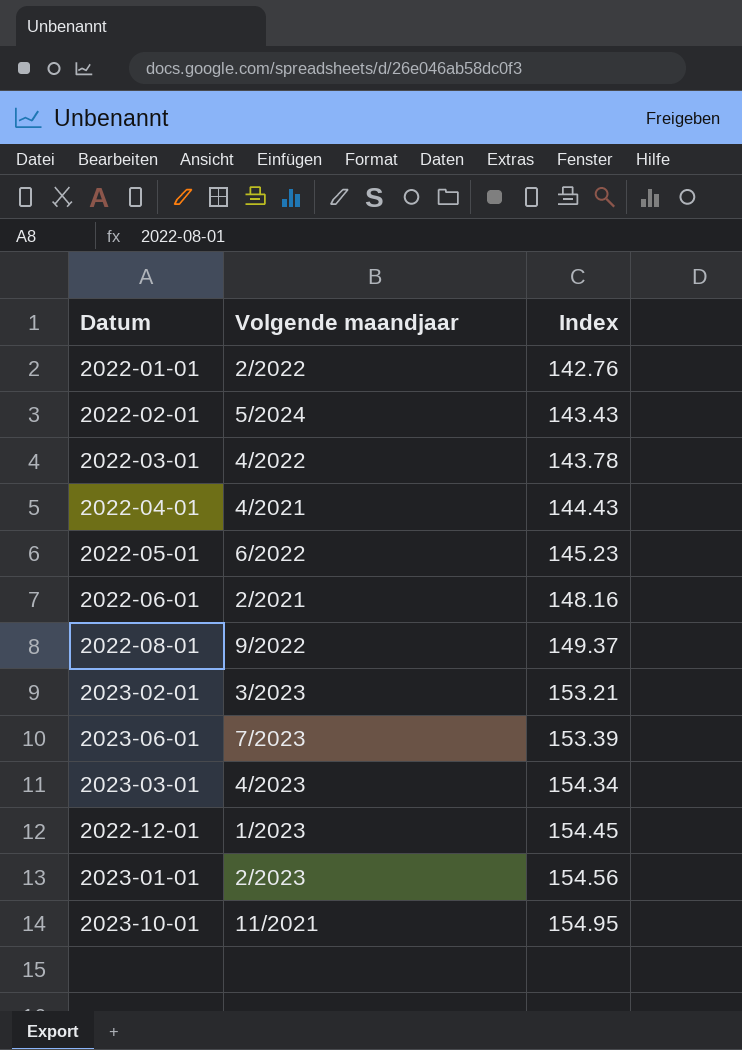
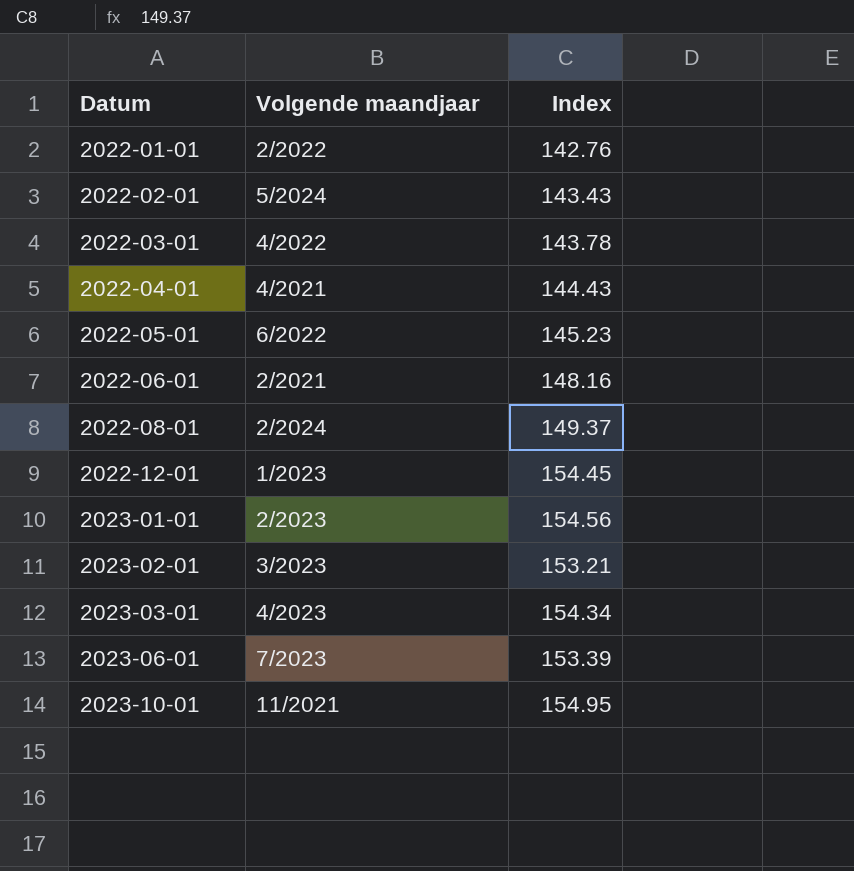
row order: Index ascending -> Datum ascending
2022-08-01 | Volgende maandjaar: 9/2022 -> 2/2024

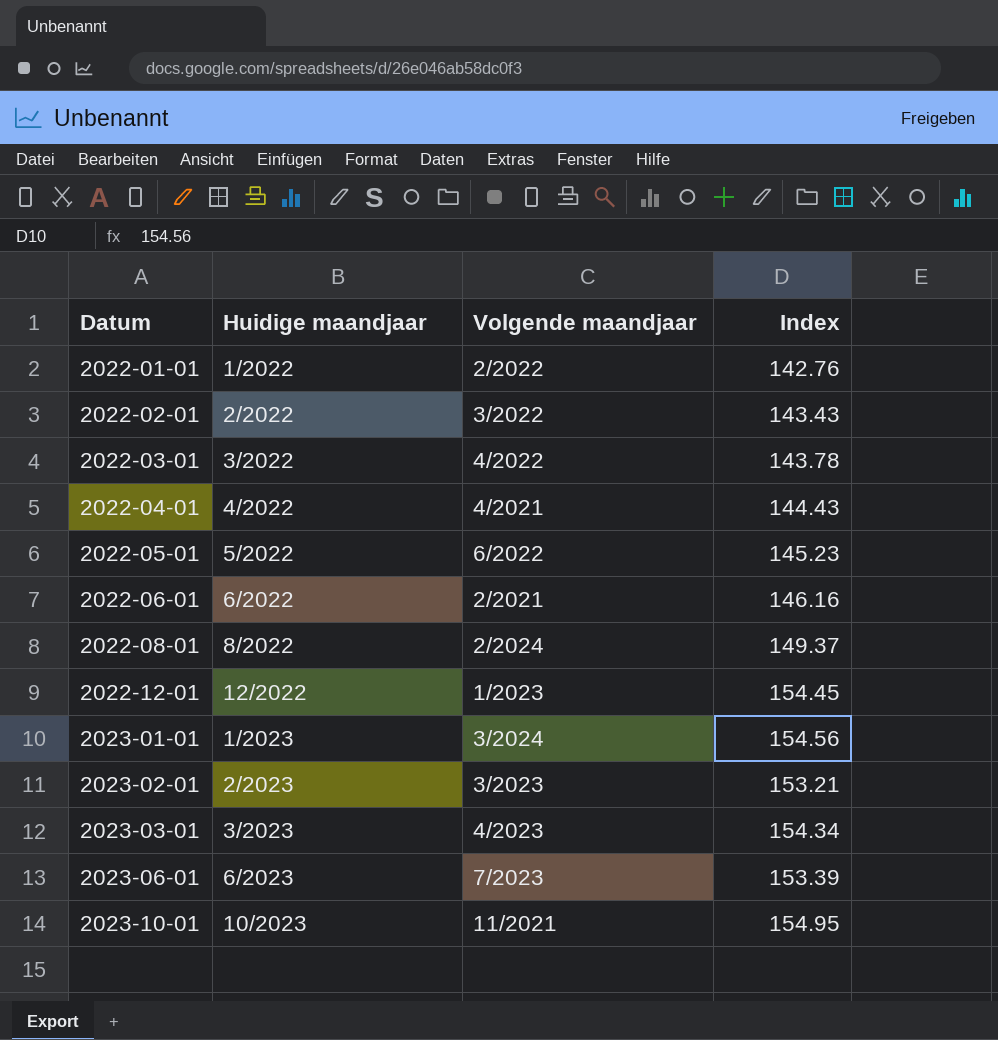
column Huidige maandjaar | position: none -> 2
2022-02-01 | Volgende maandjaar: 5/2024 -> 3/2022
2022-06-01 | Index: 148.16 -> 146.16
2023-01-01 | Volgende maandjaar: 2/2023 -> 3/2024

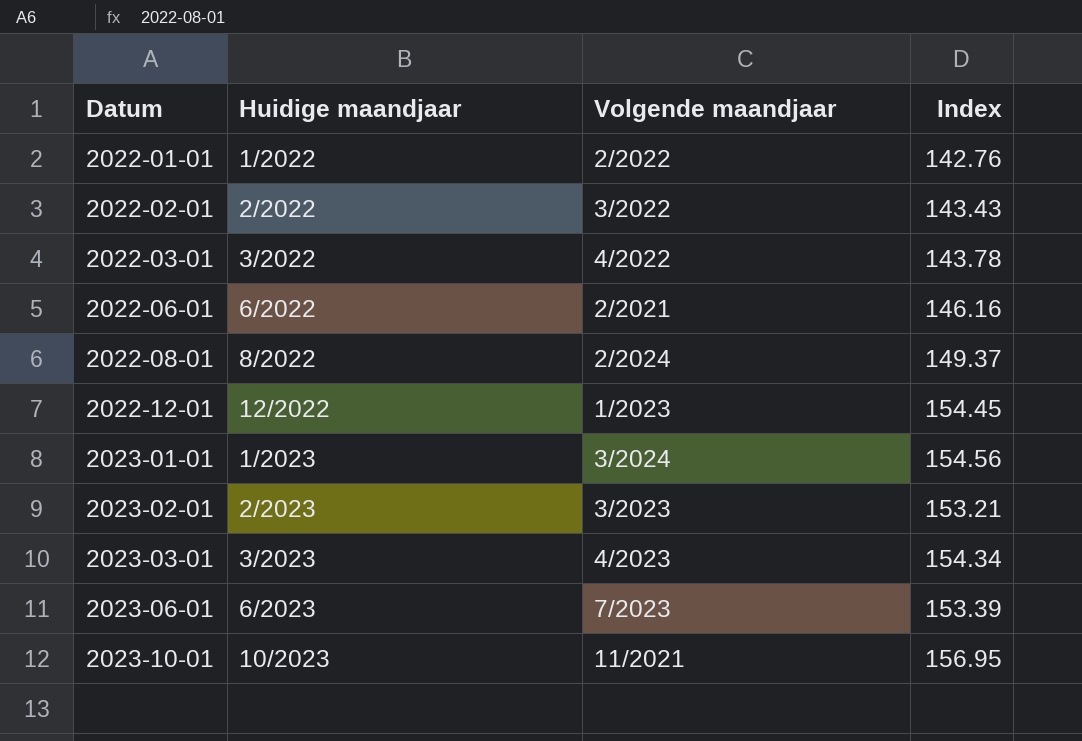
row 2022-04-01: 4/2022 | 4/2021 | 144.43 -> none
row 2022-05-01: 5/2022 | 6/2022 | 145.23 -> none
2023-10-01 | Index: 154.95 -> 156.95

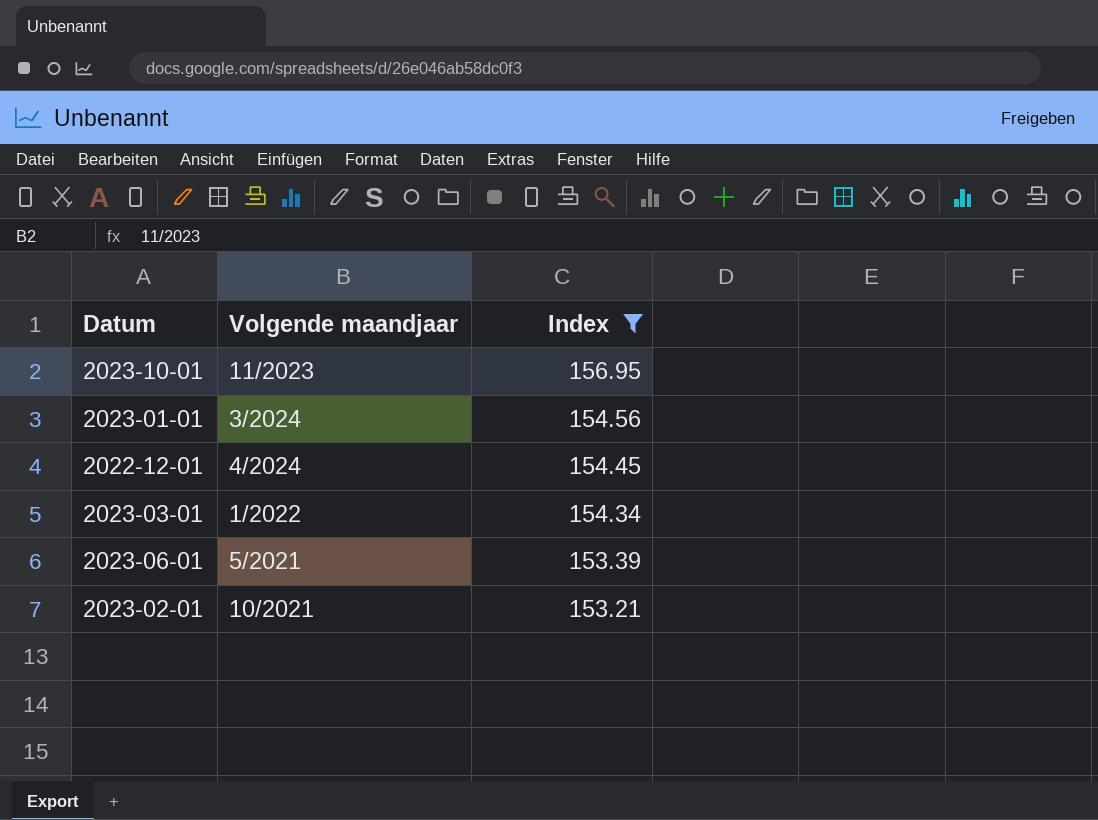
filter: none -> Index >= 153.21
row order: Datum ascending -> Index descending
column Huidige maandjaar | position: 2 -> none
2023-10-01 | Volgende maandjaar: 11/2021 -> 11/2023
2022-12-01 | Volgende maandjaar: 1/2023 -> 4/2024
2023-03-01 | Volgende maandjaar: 4/2023 -> 1/2022
2023-06-01 | Volgende maandjaar: 7/2023 -> 5/2021
2023-02-01 | Volgende maandjaar: 3/2023 -> 10/2021

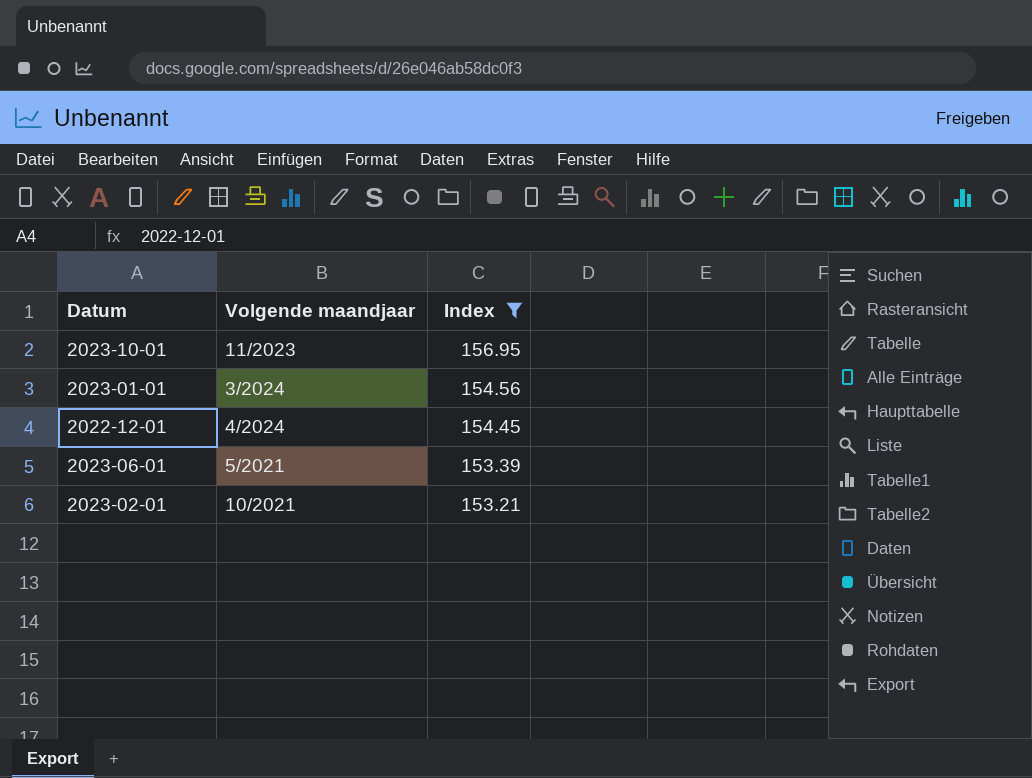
row 2023-03-01: 1/2022 | 154.34 -> none

